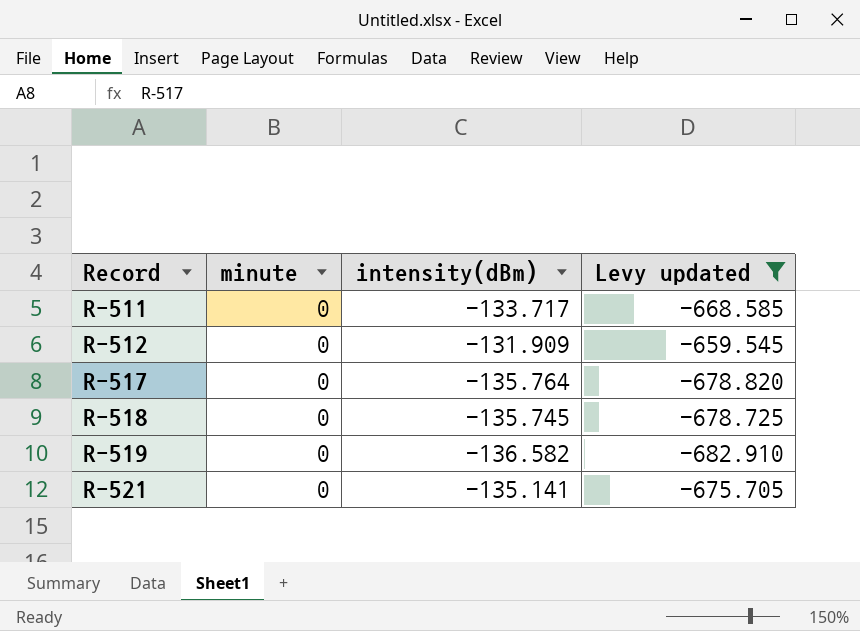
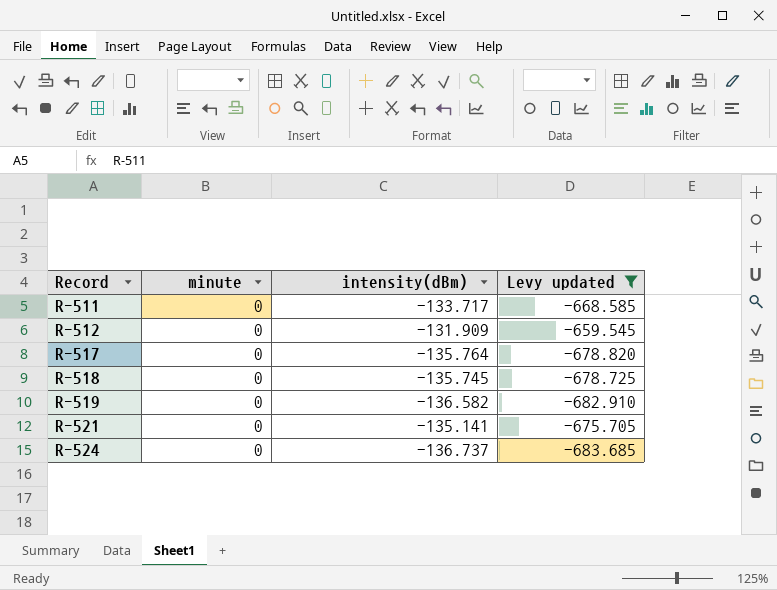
row R-524: none -> 0 | -136.737 | -683.685

